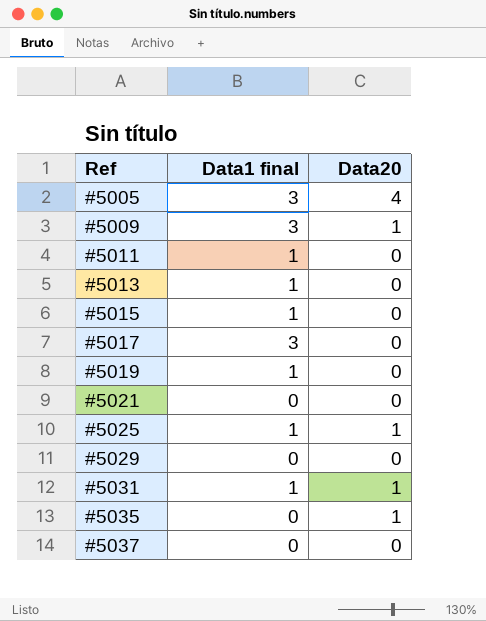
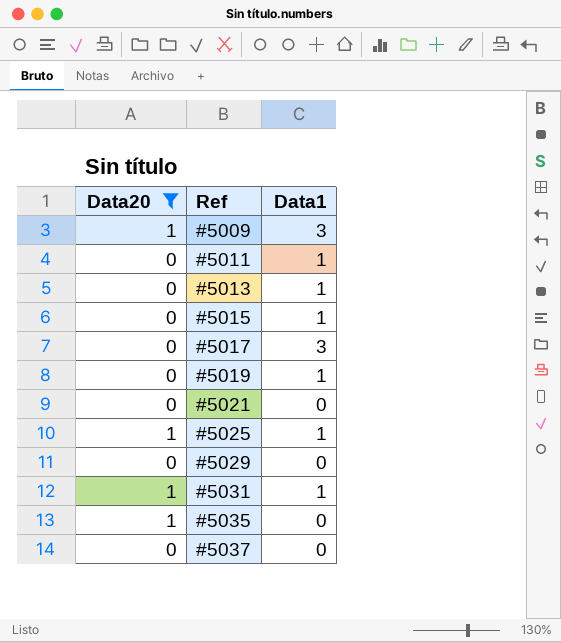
filter: none -> Data20 != 4
column Data20 | position: 3 -> 1
column name: Data1 final -> Data1

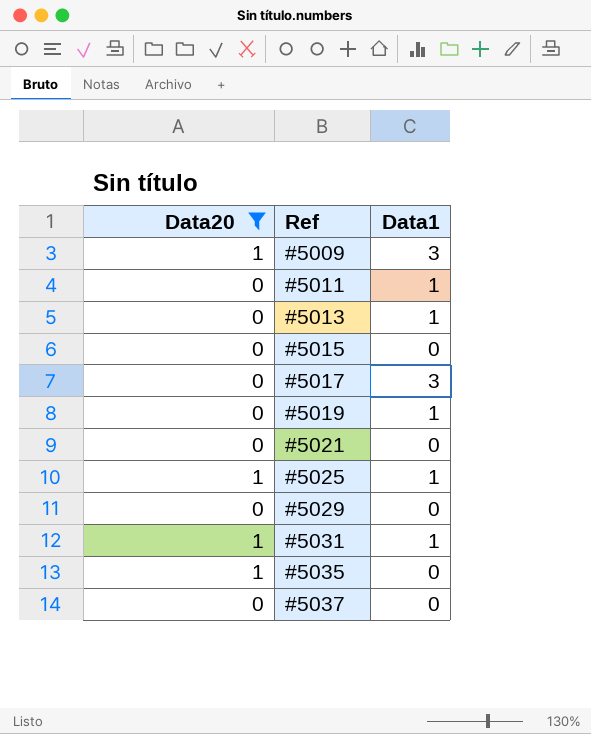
#5015 | Data1: 1 -> 0

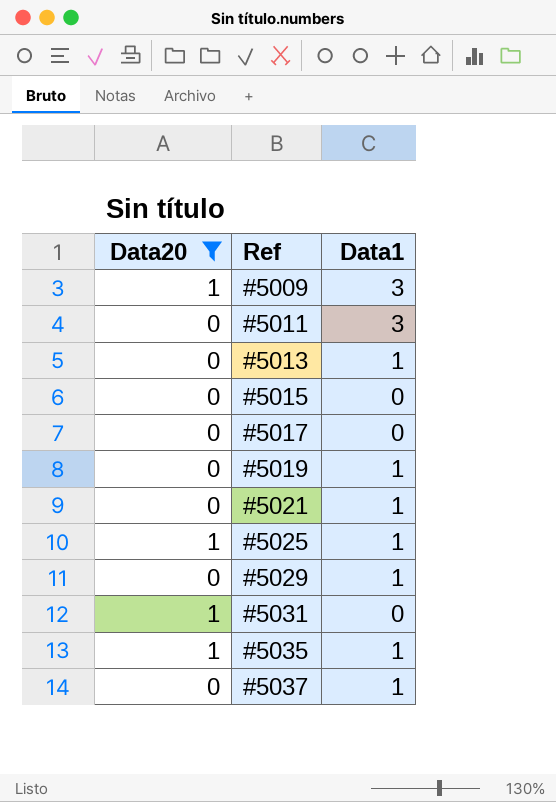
#5011 | Data1: 1 -> 3
#5017 | Data1: 3 -> 0
#5021 | Data1: 0 -> 1
#5029 | Data1: 0 -> 1
#5031 | Data1: 1 -> 0
#5035 | Data1: 0 -> 1
#5037 | Data1: 0 -> 1

